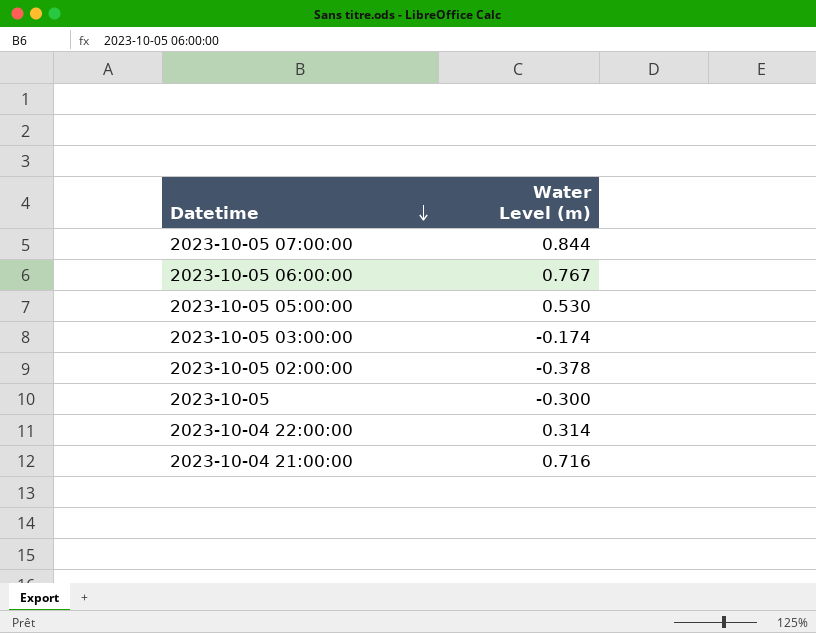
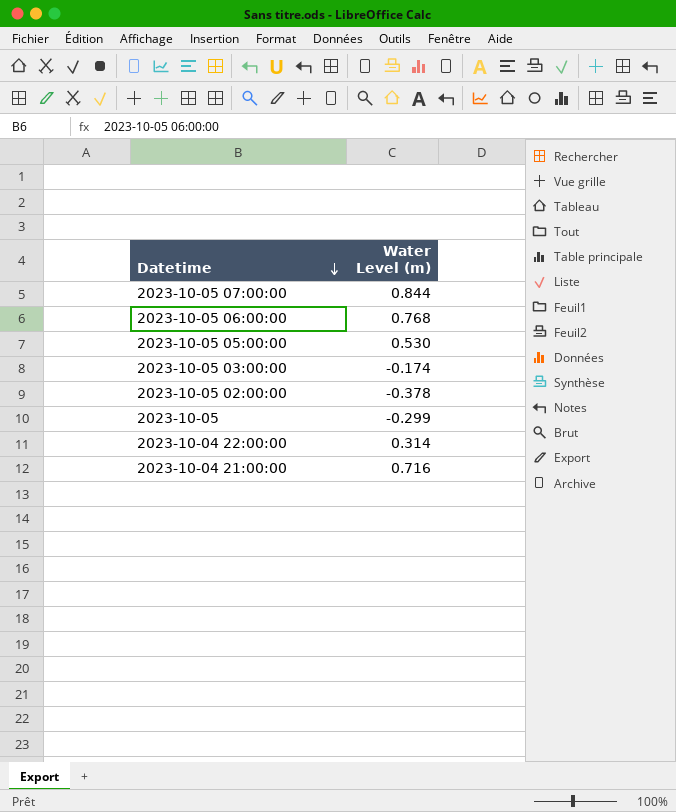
2023-10-05 06:00:00 | Water Level (m): 0.767 -> 0.768
2023-10-05 | Water Level (m): -0.300 -> -0.299

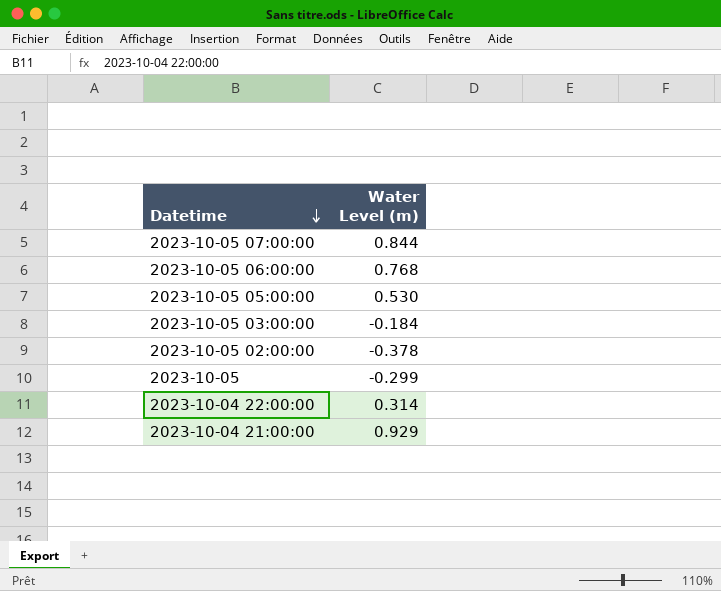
2023-10-05 03:00:00 | Water Level (m): -0.174 -> -0.184
2023-10-04 21:00:00 | Water Level (m): 0.716 -> 0.929

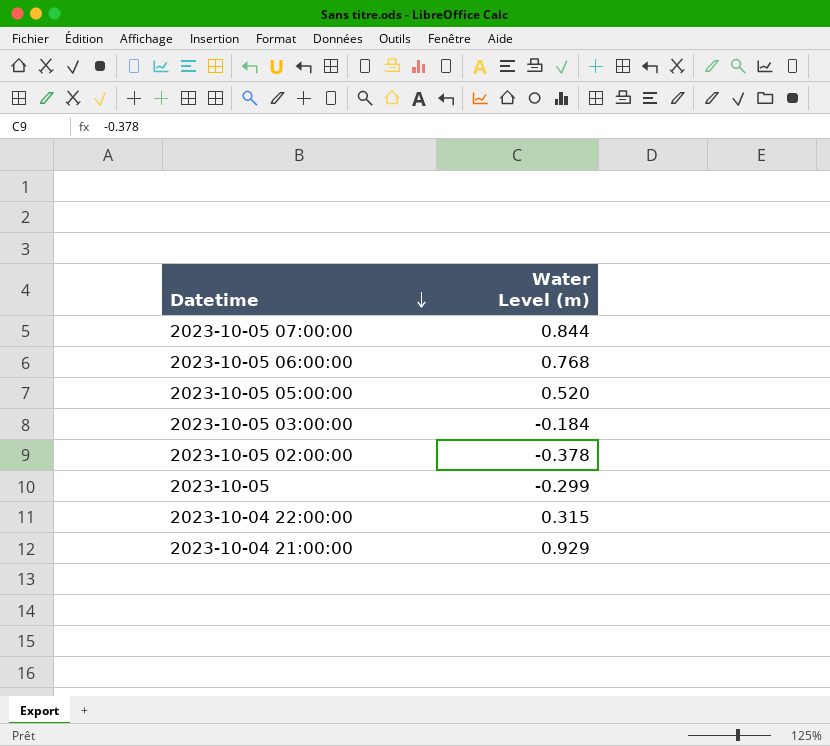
2023-10-05 05:00:00 | Water Level (m): 0.530 -> 0.520
2023-10-04 22:00:00 | Water Level (m): 0.314 -> 0.315

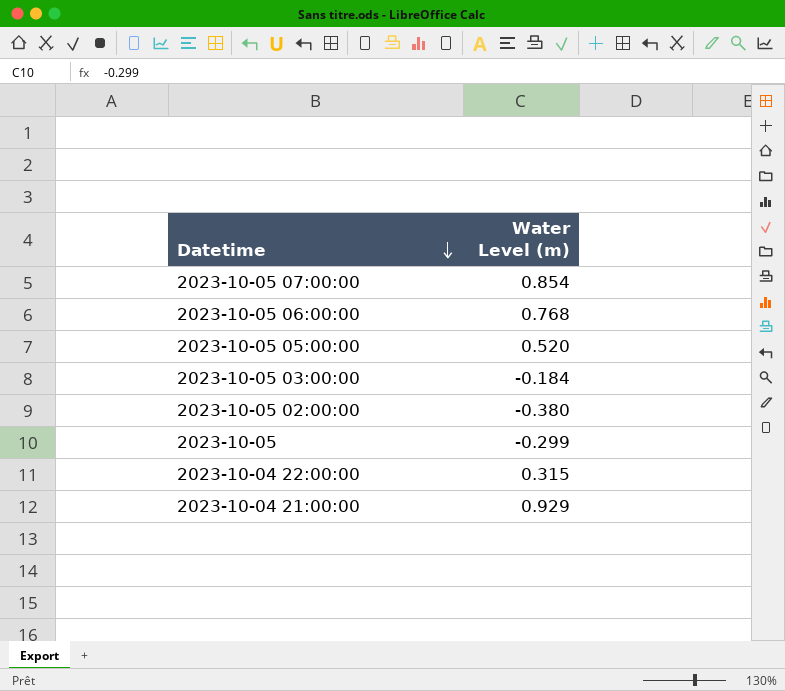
2023-10-05 07:00:00 | Water Level (m): 0.844 -> 0.854
2023-10-05 02:00:00 | Water Level (m): -0.378 -> -0.380

